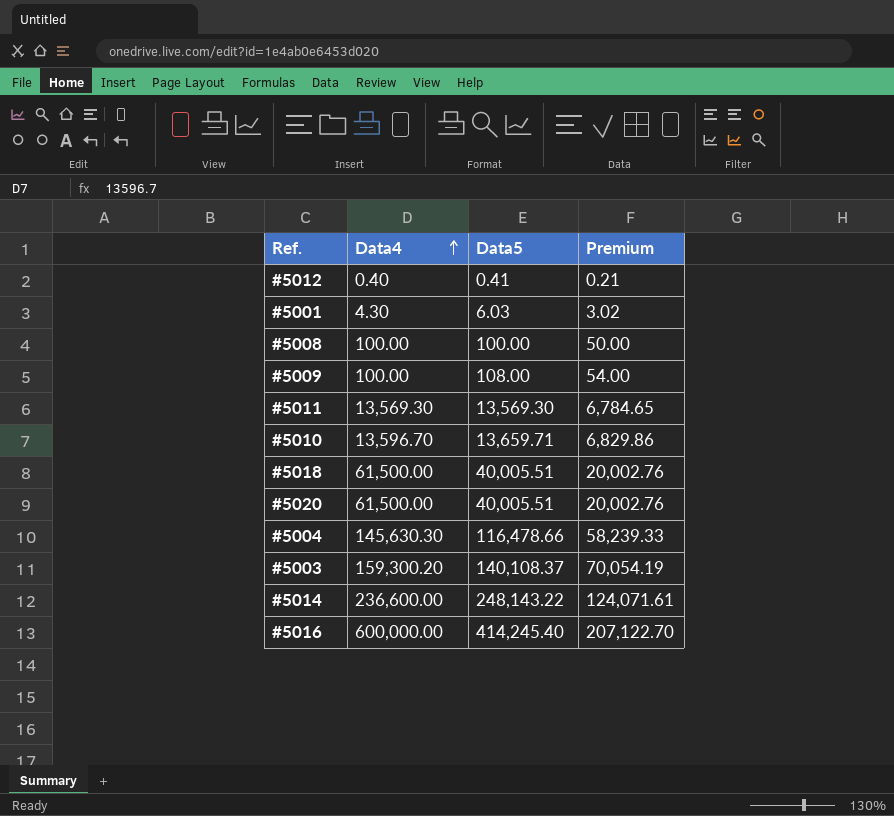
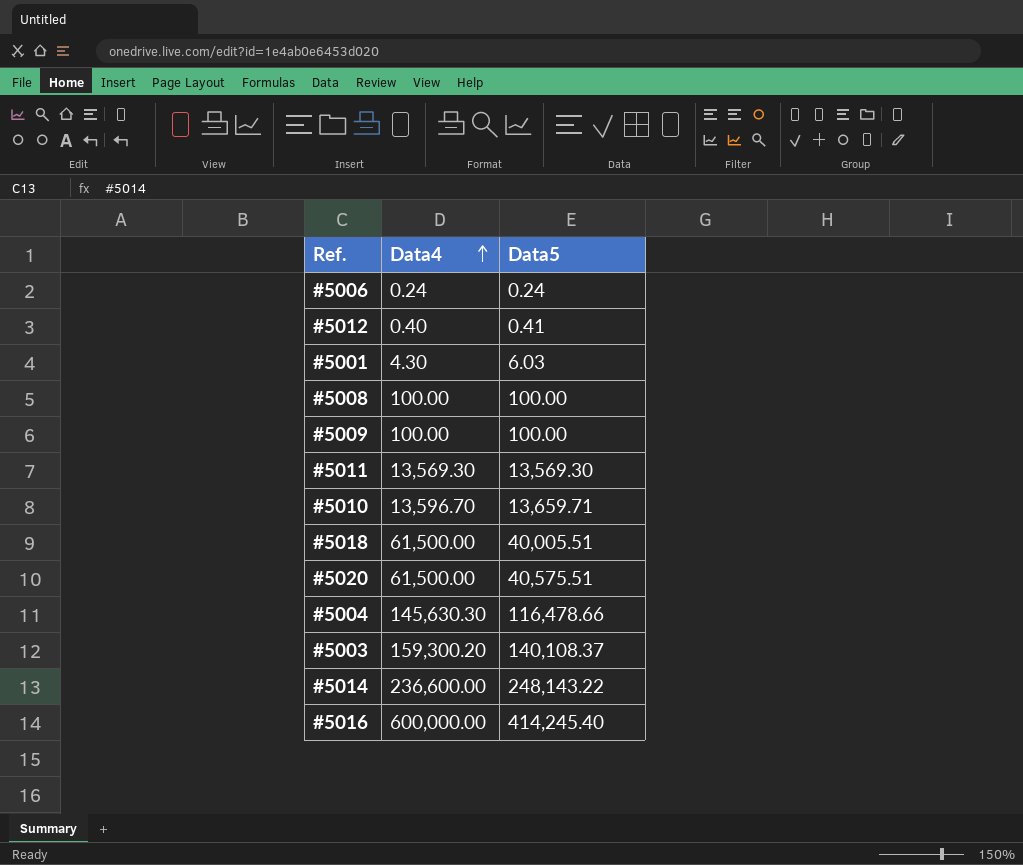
column Premium | formula: [Data5] * 0.5 -> none
row #5006: none -> 0.24 | 0.24
#5009 | Data5: 108.00 -> 100.00
#5020 | Data5: 40,005.51 -> 40,575.51

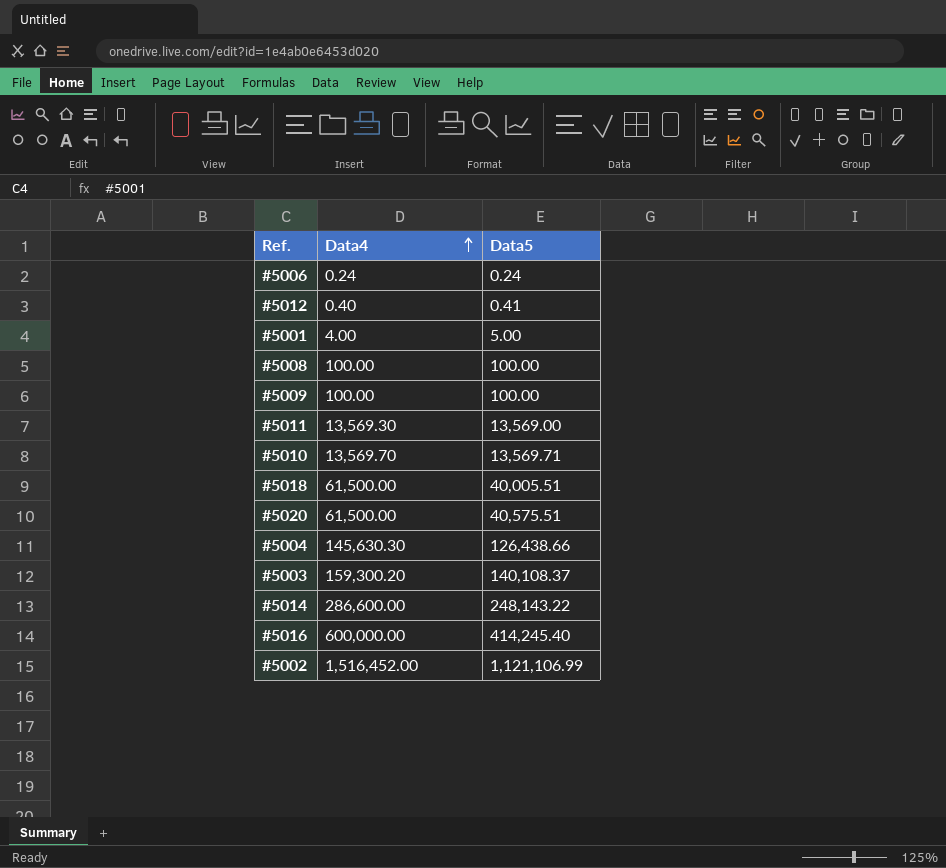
#5001 | Data4: 4.30 -> 4.00
#5001 | Data5: 6.03 -> 5.00
#5011 | Data5: 13,569.30 -> 13,569.00
#5010 | Data4: 13,596.70 -> 13,569.70
#5010 | Data5: 13,659.71 -> 13,569.71
#5004 | Data5: 116,478.66 -> 126,438.66
#5014 | Data4: 236,600.00 -> 286,600.00
row #5002: none -> 1,516,452.00 | 1,121,106.99

